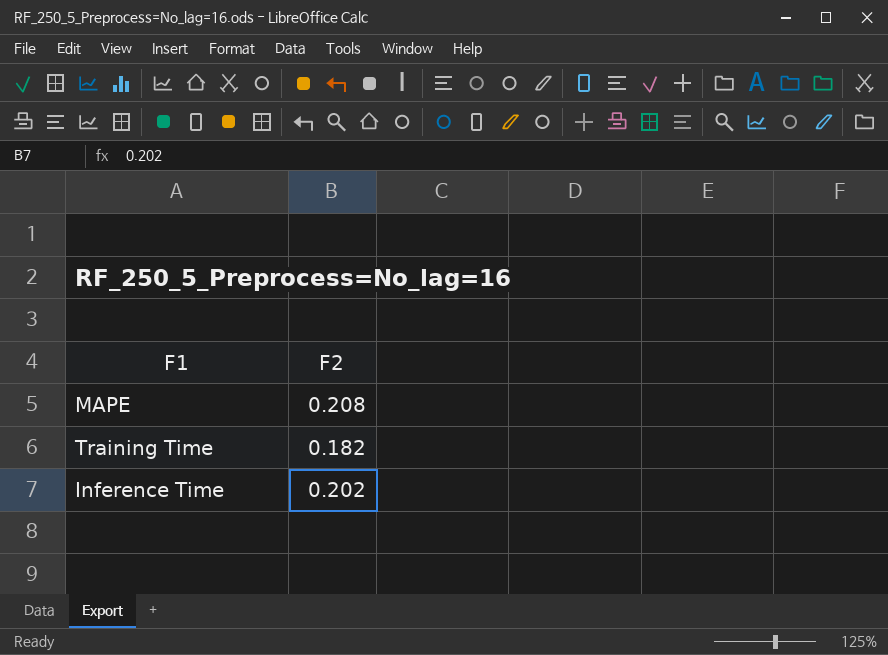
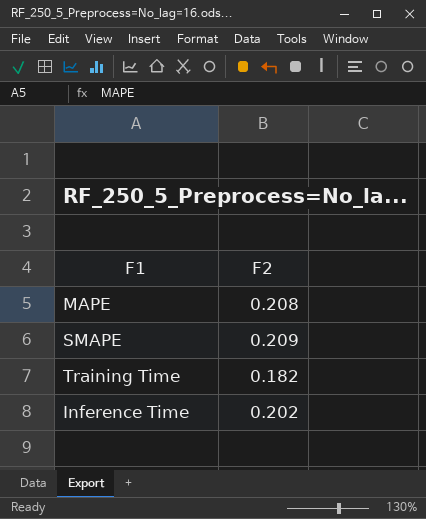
row SMAPE: none -> 0.209

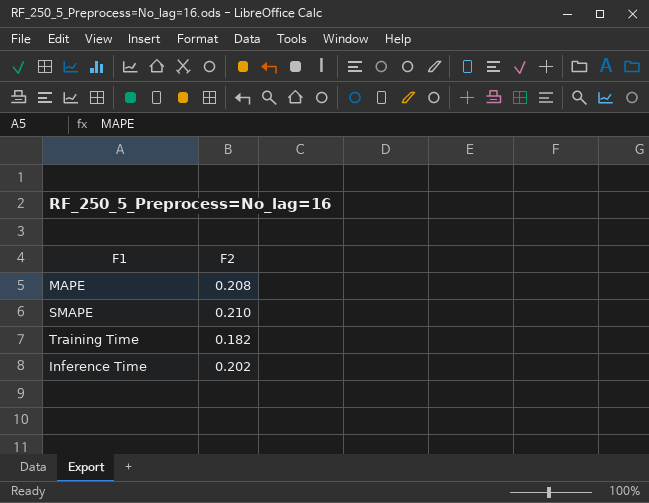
SMAPE | F2: 0.209 -> 0.210

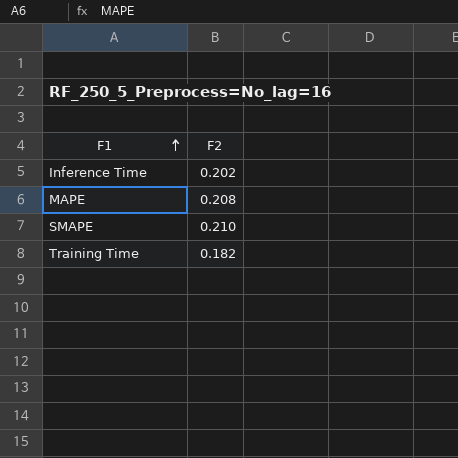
row order: none -> F1 ascending

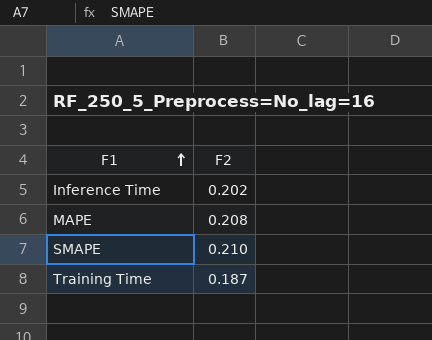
Training Time | F2: 0.182 -> 0.187

